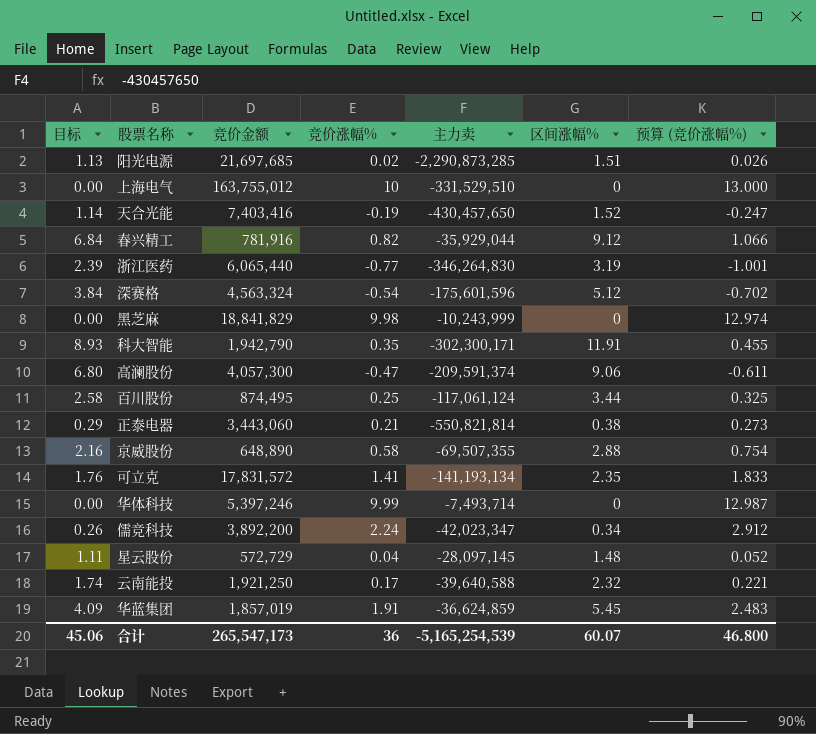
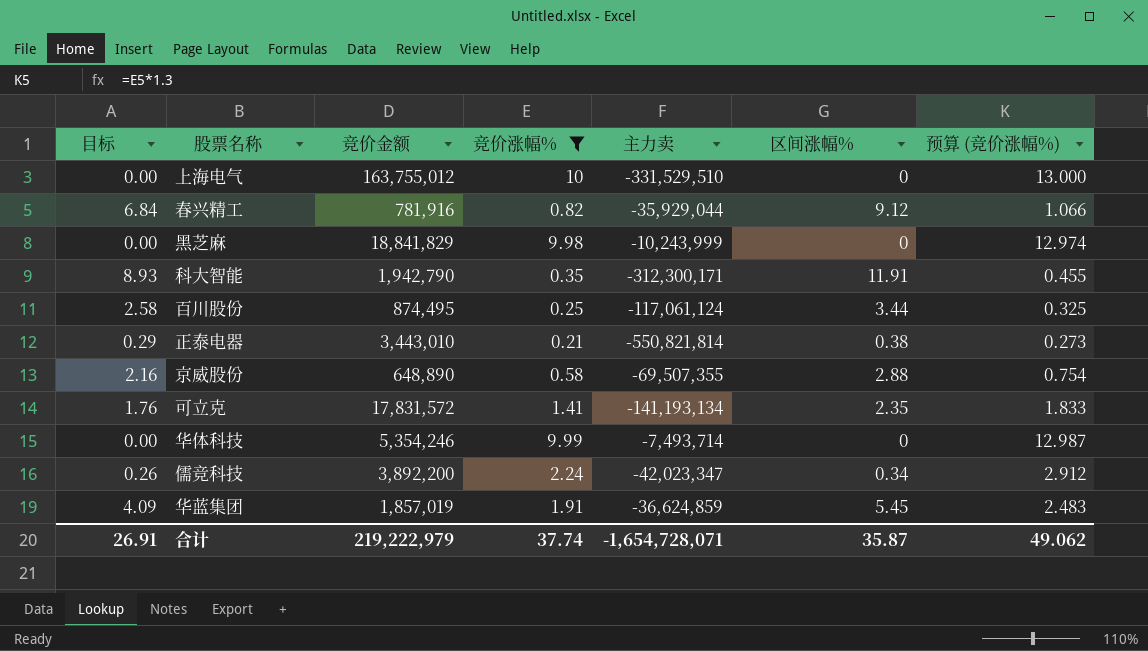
filter: none -> 竞价涨幅% >= 0.21
科大智能 | 主力卖: -302,300,171 -> -312,300,171
正泰电器 | 竞价金额: 3,443,060 -> 3,443,010
华体科技 | 竞价金额: 5,397,246 -> 5,354,246
合计 | 目标: 45.06 -> 26.91
合计 | 竞价金额: 265,547,173 -> 219,222,979
合计 | 竞价涨幅%: 36 -> 37.74
合计 | 主力卖: -5,165,254,539 -> -1,654,728,071
合计 | 区间涨幅%: 60.07 -> 35.87
合计 | 预算 (竞价涨幅%): 46.800 -> 49.062

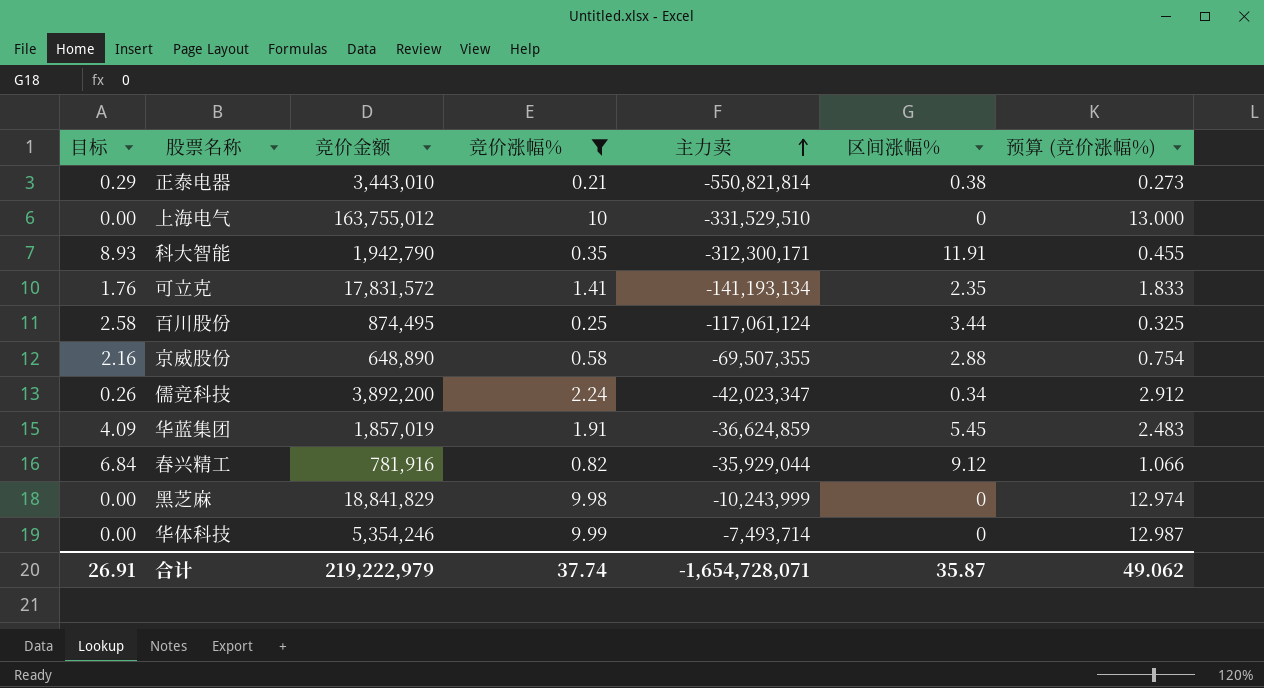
row order: none -> 主力卖 ascending

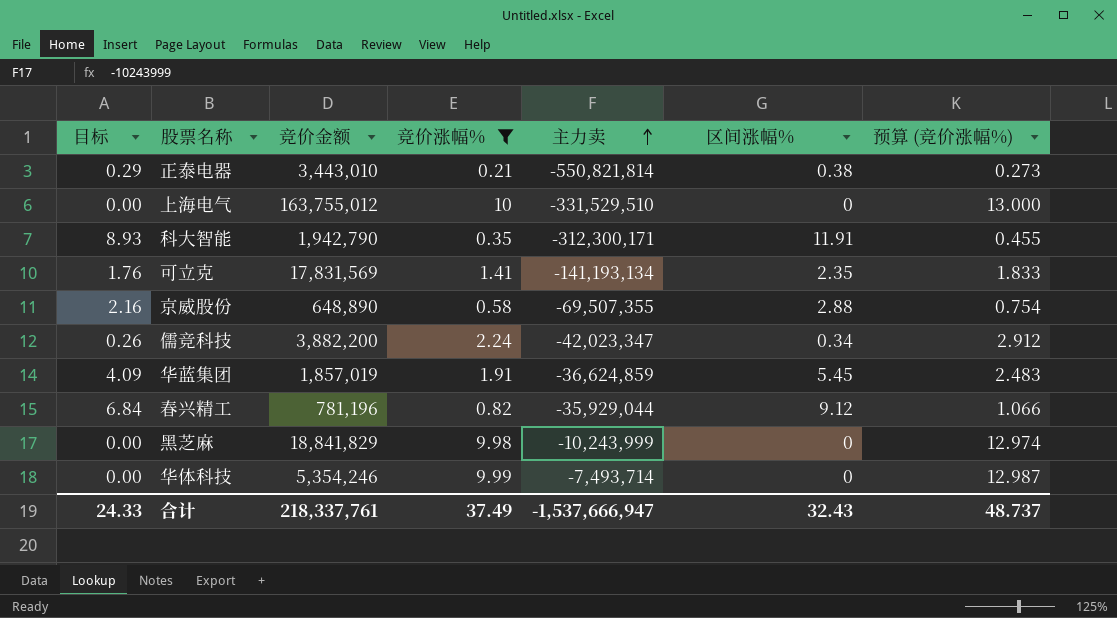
row 百川股份: 2.58 | 874,495 | 0.25 | -117,061,124 | 3.44 | 0.325 -> none
可立克 | 竞价金额: 17,831,572 -> 17,831,569
儒竞科技 | 竞价金额: 3,892,200 -> 3,882,200
春兴精工 | 竞价金额: 781,916 -> 781,196
合计 | 目标: 26.91 -> 24.33
合计 | 竞价金额: 219,222,979 -> 218,337,761
合计 | 竞价涨幅%: 37.74 -> 37.49
合计 | 主力卖: -1,654,728,071 -> -1,537,666,947
合计 | 区间涨幅%: 35.87 -> 32.43
合计 | 预算 (竞价涨幅%): 49.062 -> 48.737

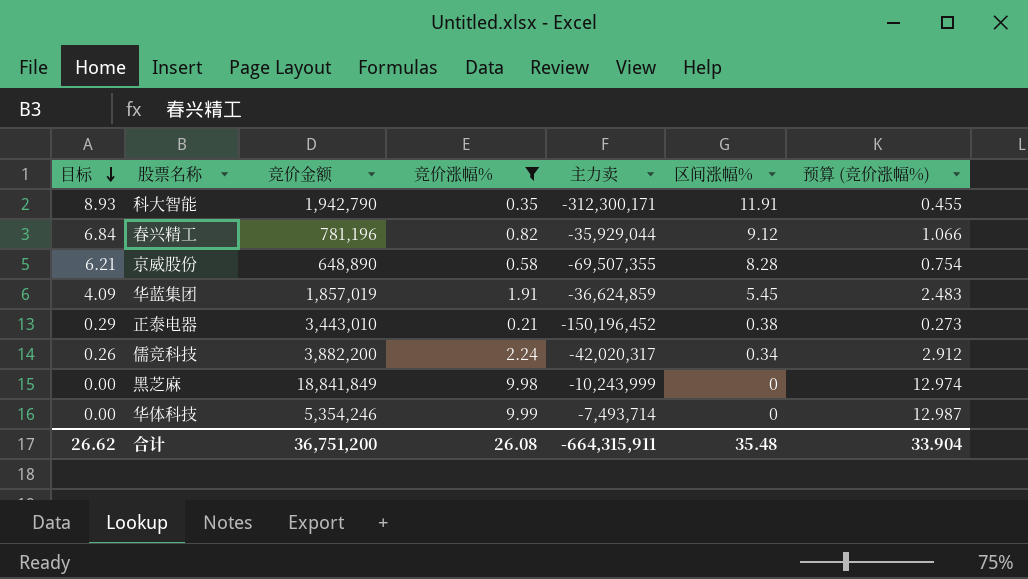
row order: 主力卖 ascending -> 目标 descending
row 上海电气: 0.00 | 163,755,012 | 10 | -331,529,510 | 0 | 13.000 -> none
row 可立克: 1.76 | 17,831,569 | 1.41 | -141,193,134 | 2.35 | 1.833 -> none
京威股份 | 目标: 2.16 -> 6.21
京威股份 | 区间涨幅%: 2.88 -> 8.28
正泰电器 | 主力卖: -550,821,814 -> -150,196,452
儒竞科技 | 主力卖: -42,023,347 -> -42,020,317
黑芝麻 | 竞价金额: 18,841,829 -> 18,841,849
合计 | 目标: 24.33 -> 26.62
合计 | 竞价金额: 218,337,761 -> 36,751,200
合计 | 竞价涨幅%: 37.49 -> 26.08
合计 | 主力卖: -1,537,666,947 -> -664,315,911
合计 | 区间涨幅%: 32.43 -> 35.48
合计 | 预算 (竞价涨幅%): 48.737 -> 33.904

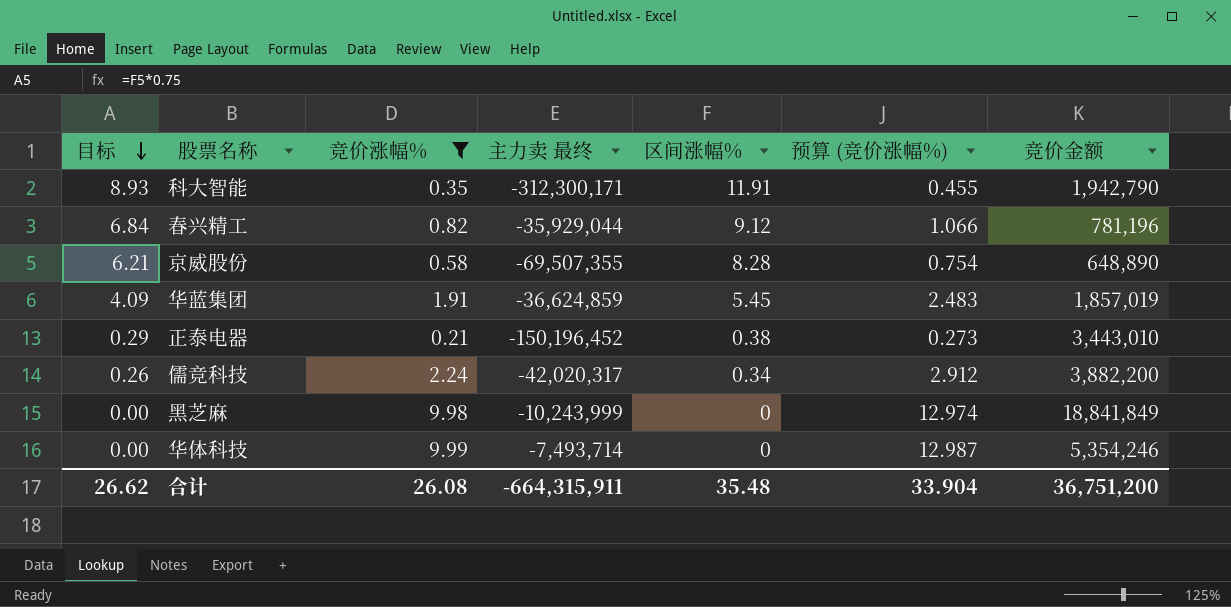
column name: 主力卖 -> 主力卖 最终
column 竞价金额 | position: 3 -> 7

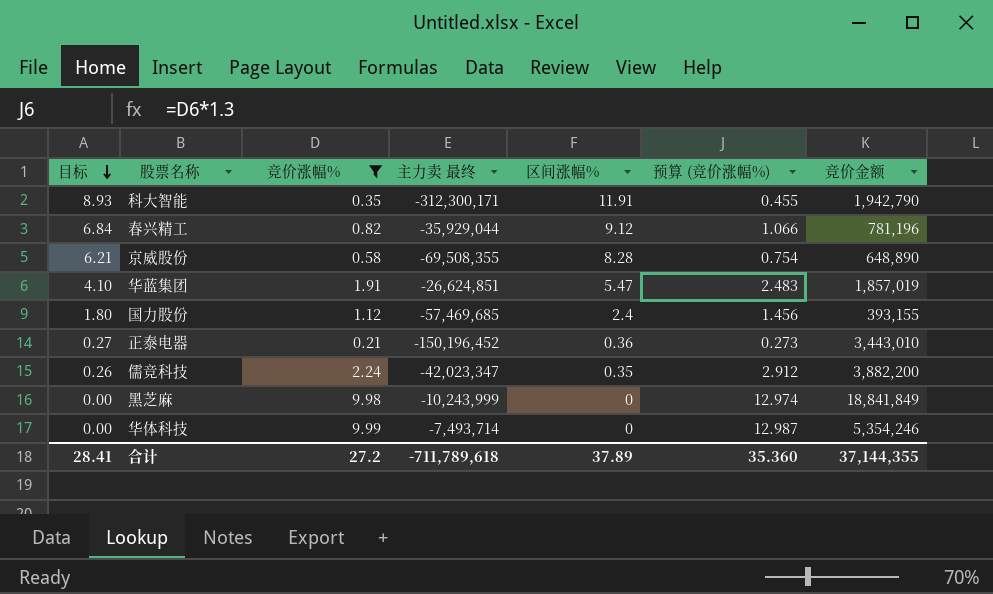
京威股份 | 主力卖 最终: -69,507,355 -> -69,508,355
华蓝集团 | 目标: 4.09 -> 4.10
华蓝集团 | 主力卖 最终: -36,624,859 -> -26,624,851
华蓝集团 | 区间涨幅%: 5.45 -> 5.47
row 国力股份: none -> 1.80 | 1.12 | -57,469,685 | 2.4 | 1.456 | 393,155
正泰电器 | 目标: 0.29 -> 0.27
正泰电器 | 区间涨幅%: 0.38 -> 0.36
儒竞科技 | 主力卖 最终: -42,020,317 -> -42,023,347
儒竞科技 | 区间涨幅%: 0.34 -> 0.35
合计 | 目标: 26.62 -> 28.41
合计 | 竞价涨幅%: 26.08 -> 27.2
合计 | 主力卖 最终: -664,315,911 -> -711,789,618
合计 | 区间涨幅%: 35.48 -> 37.89
合计 | 预算 (竞价涨幅%): 33.904 -> 35.360
合计 | 竞价金额: 36,751,200 -> 37,144,355

